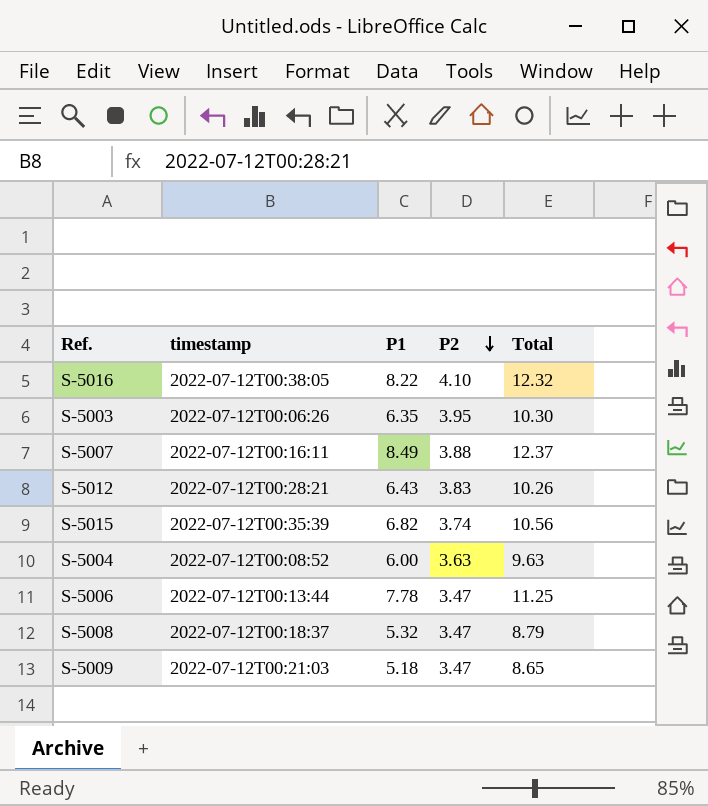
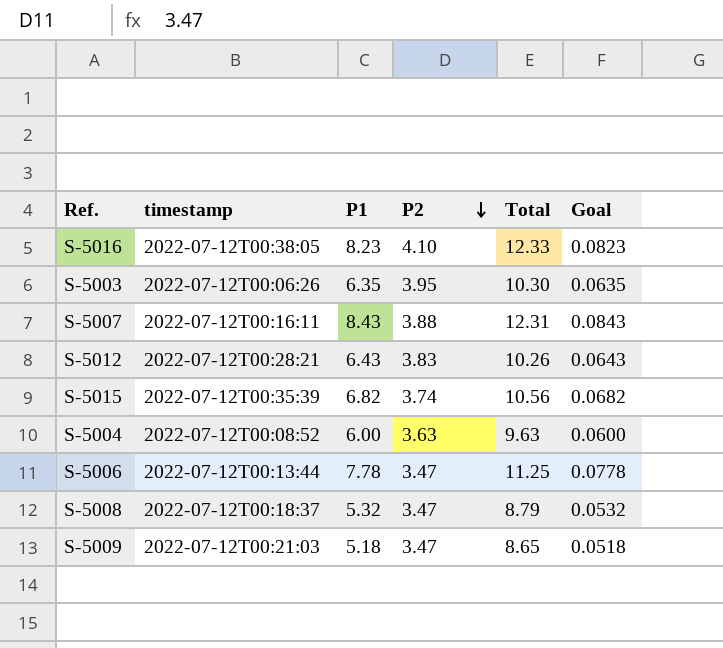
column Goal | formula: none -> [P1] * 0.01
S-5016 | P1: 8.22 -> 8.23
S-5016 | Total: 12.32 -> 12.33
S-5007 | P1: 8.49 -> 8.43
S-5007 | Total: 12.37 -> 12.31

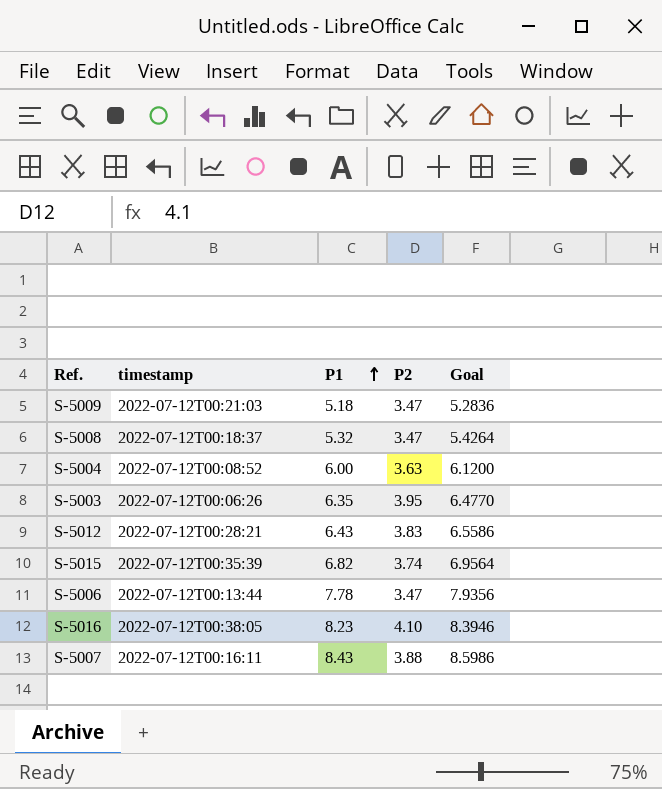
row order: P2 descending -> P1 ascending
column Total | formula: [P1] + [P2] -> none
column Goal | formula: [P1] * 0.01 -> [P1] * 1.02

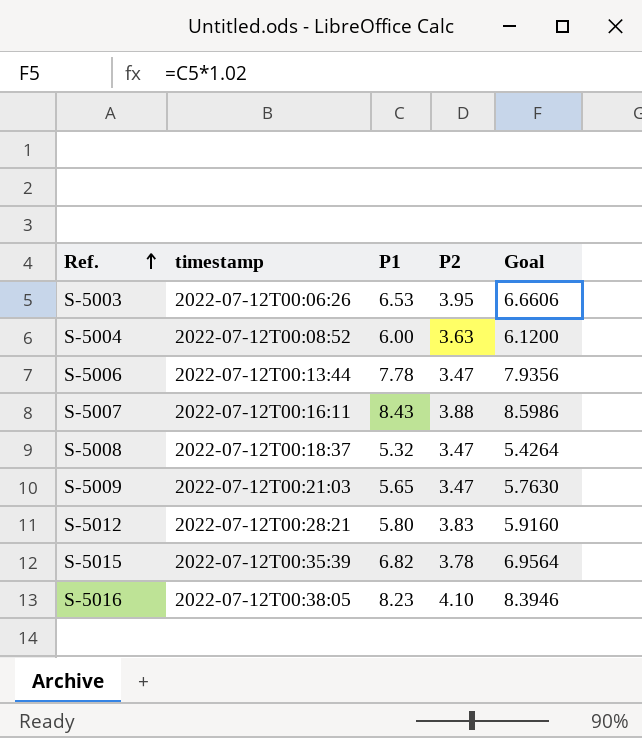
row order: P1 ascending -> Ref. ascending
S-5003 | P1: 6.35 -> 6.53
S-5003 | Goal: 6.4770 -> 6.6606
S-5009 | P1: 5.18 -> 5.65
S-5009 | Goal: 5.2836 -> 5.7630
S-5012 | P1: 6.43 -> 5.80
S-5012 | Goal: 6.5586 -> 5.9160
S-5015 | P2: 3.74 -> 3.78

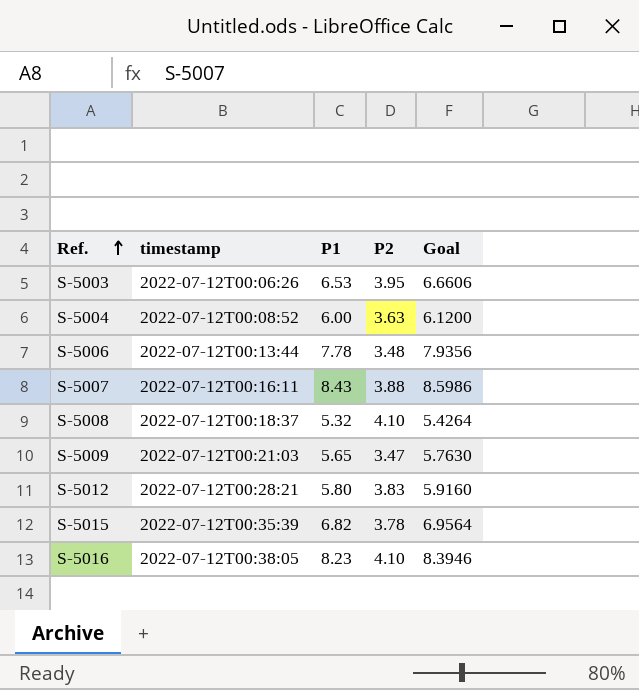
S-5006 | P2: 3.47 -> 3.48
S-5008 | P2: 3.47 -> 4.10

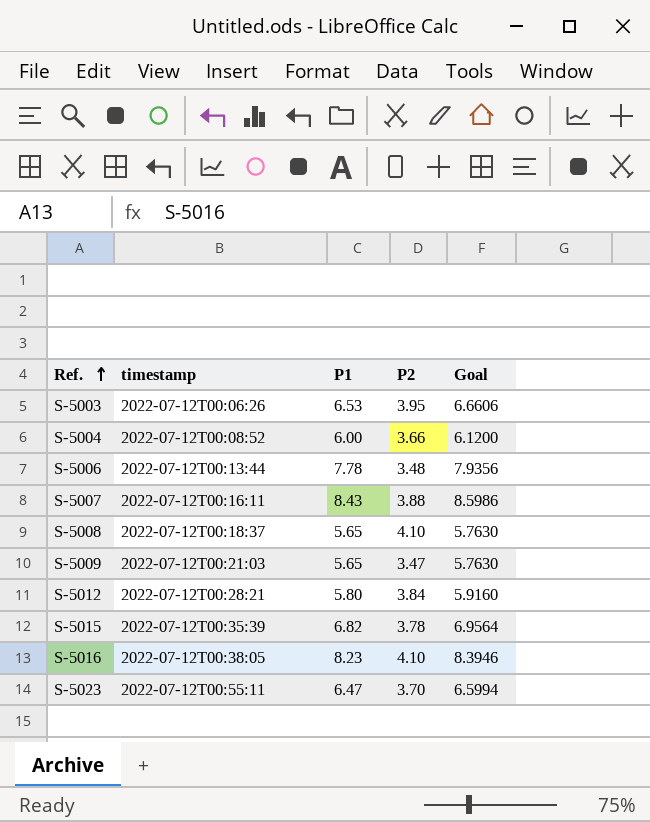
S-5004 | P2: 3.63 -> 3.66
S-5008 | P1: 5.32 -> 5.65
S-5008 | Goal: 5.4264 -> 5.7630
S-5012 | P2: 3.83 -> 3.84
row S-5023: none -> 2022-07-12T00:55:11 | 6.47 | 3.70 | 6.5994

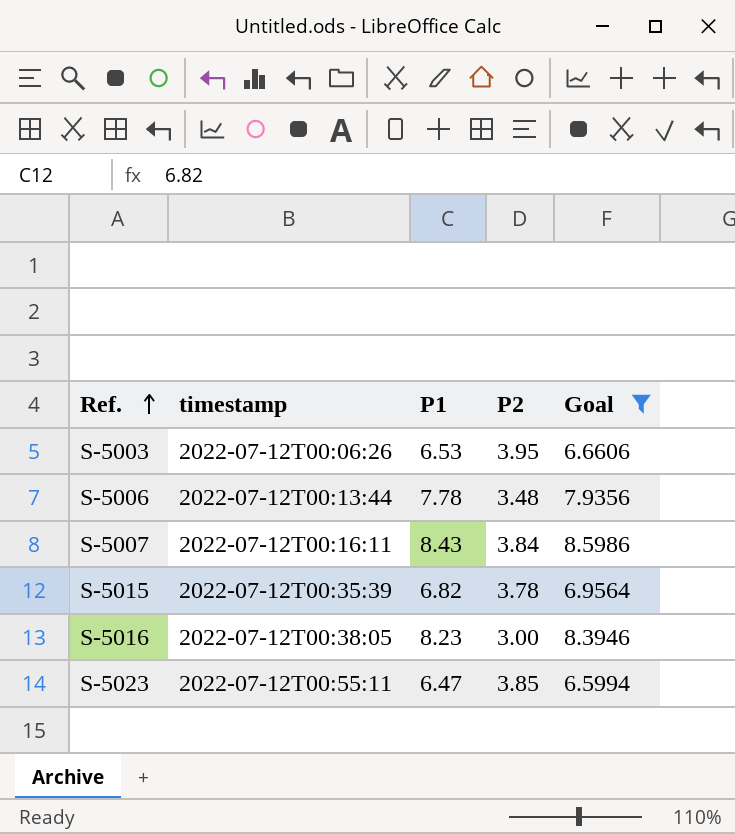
filter: none -> Goal >= 6.5994
S-5007 | P2: 3.88 -> 3.84
S-5016 | P2: 4.10 -> 3.00
S-5023 | P2: 3.70 -> 3.85

